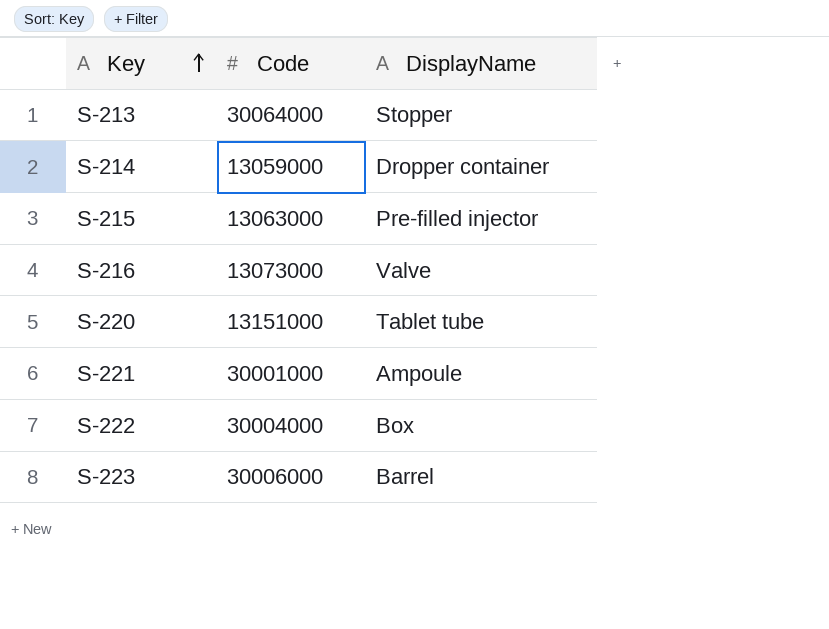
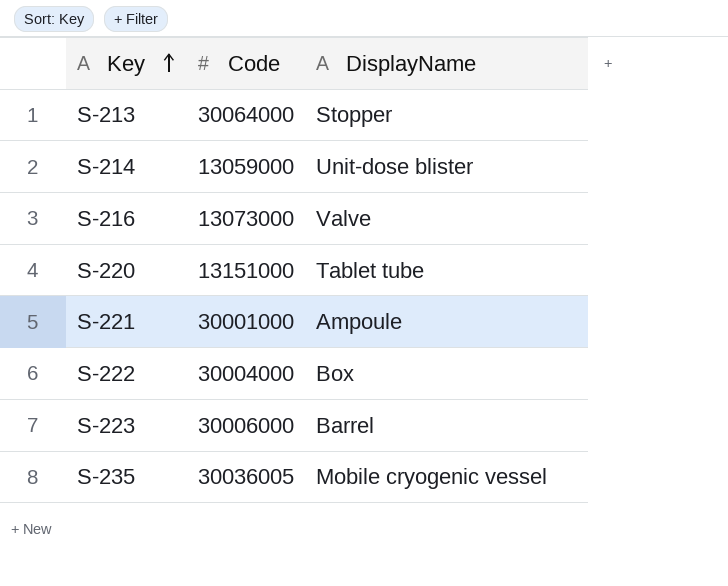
row S-215: 13063000 | Pre-filled injector -> none
S-214 | DisplayName: Dropper container -> Unit-dose blister
row S-235: none -> 30036005 | Mobile cryogenic vessel

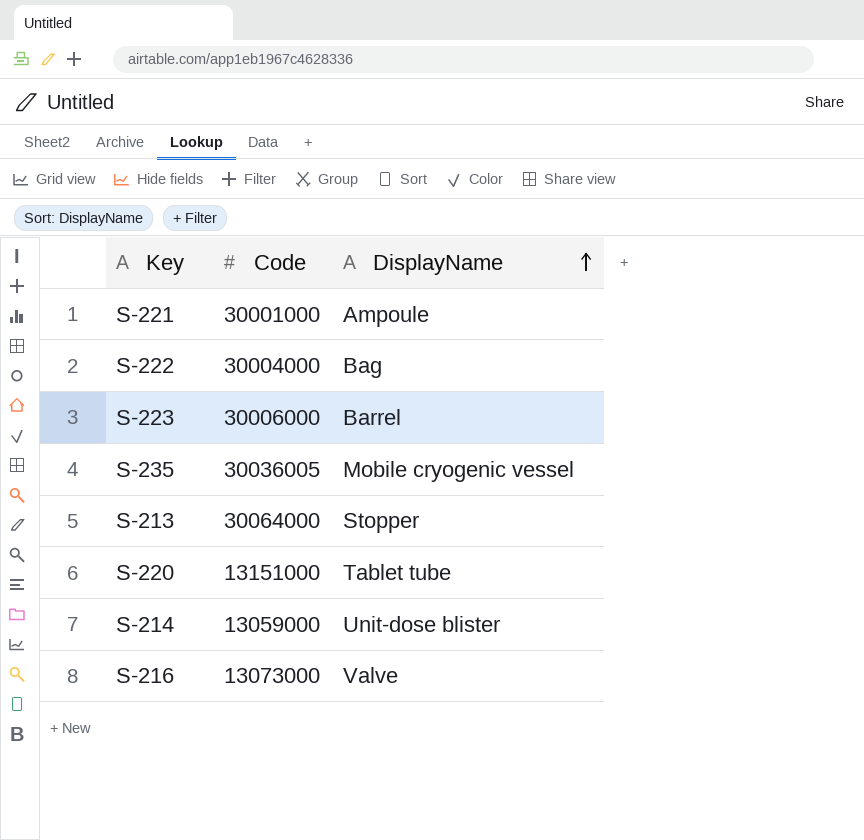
row order: Key ascending -> DisplayName ascending
S-222 | DisplayName: Box -> Bag

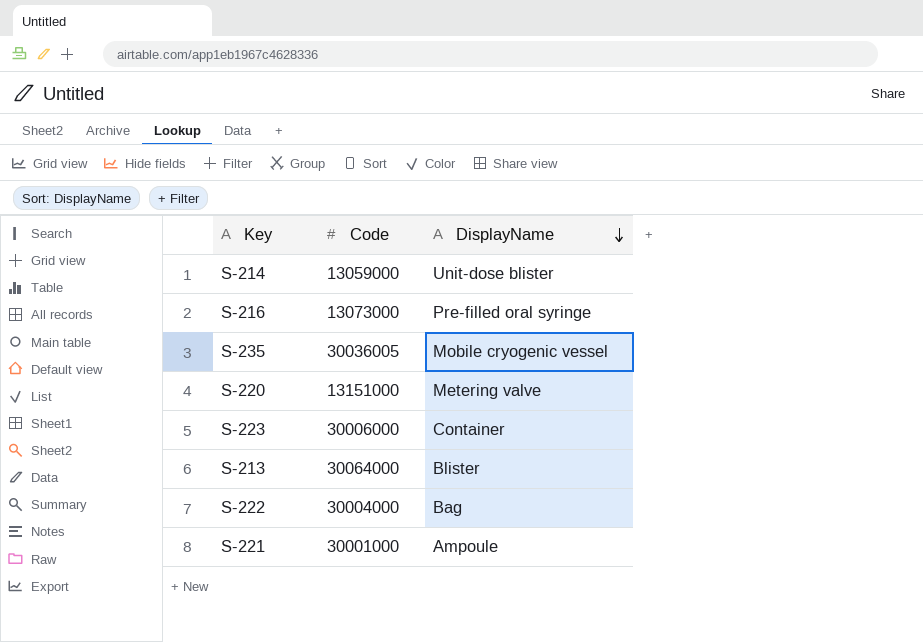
row order: DisplayName ascending -> DisplayName descending
S-216 | DisplayName: Valve -> Pre-filled oral syringe
S-220 | DisplayName: Tablet tube -> Metering valve
S-223 | DisplayName: Barrel -> Container
S-213 | DisplayName: Stopper -> Blister

